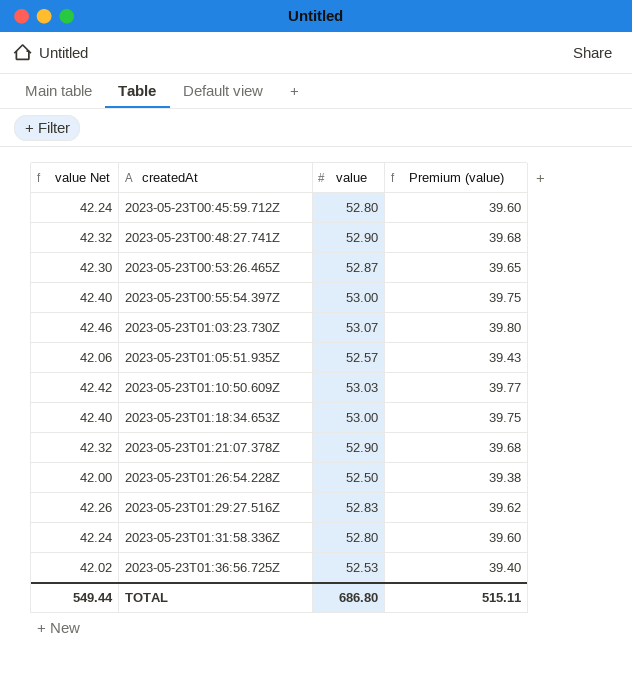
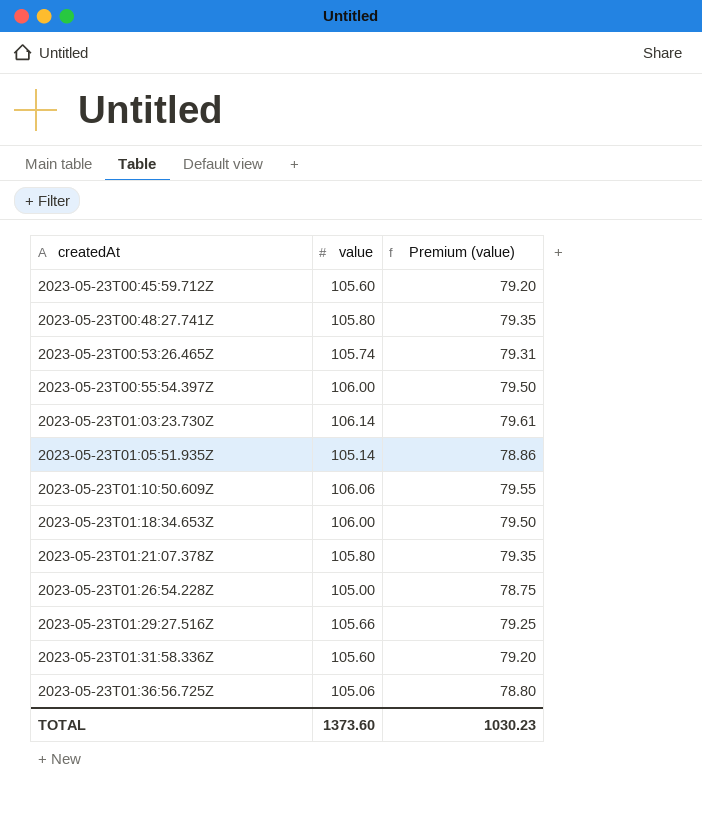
column value Net | formula: [value] * 0.8 -> none
2023-05-23T00:45:59.712Z | value: 52.80 -> 105.60
2023-05-23T00:45:59.712Z | Premium (value): 39.60 -> 79.20
2023-05-23T00:48:27.741Z | value: 52.90 -> 105.80
2023-05-23T00:48:27.741Z | Premium (value): 39.68 -> 79.35
2023-05-23T00:53:26.465Z | value: 52.87 -> 105.74
2023-05-23T00:53:26.465Z | Premium (value): 39.65 -> 79.31
2023-05-23T00:55:54.397Z | value: 53.00 -> 106.00
2023-05-23T00:55:54.397Z | Premium (value): 39.75 -> 79.50
2023-05-23T01:03:23.730Z | value: 53.07 -> 106.14
2023-05-23T01:03:23.730Z | Premium (value): 39.80 -> 79.61
2023-05-23T01:05:51.935Z | value: 52.57 -> 105.14
2023-05-23T01:05:51.935Z | Premium (value): 39.43 -> 78.86
2023-05-23T01:10:50.609Z | value: 53.03 -> 106.06
2023-05-23T01:10:50.609Z | Premium (value): 39.77 -> 79.55
2023-05-23T01:18:34.653Z | value: 53.00 -> 106.00
2023-05-23T01:18:34.653Z | Premium (value): 39.75 -> 79.50
2023-05-23T01:21:07.378Z | value: 52.90 -> 105.80
2023-05-23T01:21:07.378Z | Premium (value): 39.68 -> 79.35
2023-05-23T01:26:54.228Z | value: 52.50 -> 105.00
2023-05-23T01:26:54.228Z | Premium (value): 39.38 -> 78.75
2023-05-23T01:29:27.516Z | value: 52.83 -> 105.66
2023-05-23T01:29:27.516Z | Premium (value): 39.62 -> 79.25
2023-05-23T01:31:58.336Z | value: 52.80 -> 105.60
2023-05-23T01:31:58.336Z | Premium (value): 39.60 -> 79.20
2023-05-23T01:36:56.725Z | value: 52.53 -> 105.06
2023-05-23T01:36:56.725Z | Premium (value): 39.40 -> 78.80
TOTAL | value: 686.80 -> 1373.60
TOTAL | Premium (value): 515.11 -> 1030.23

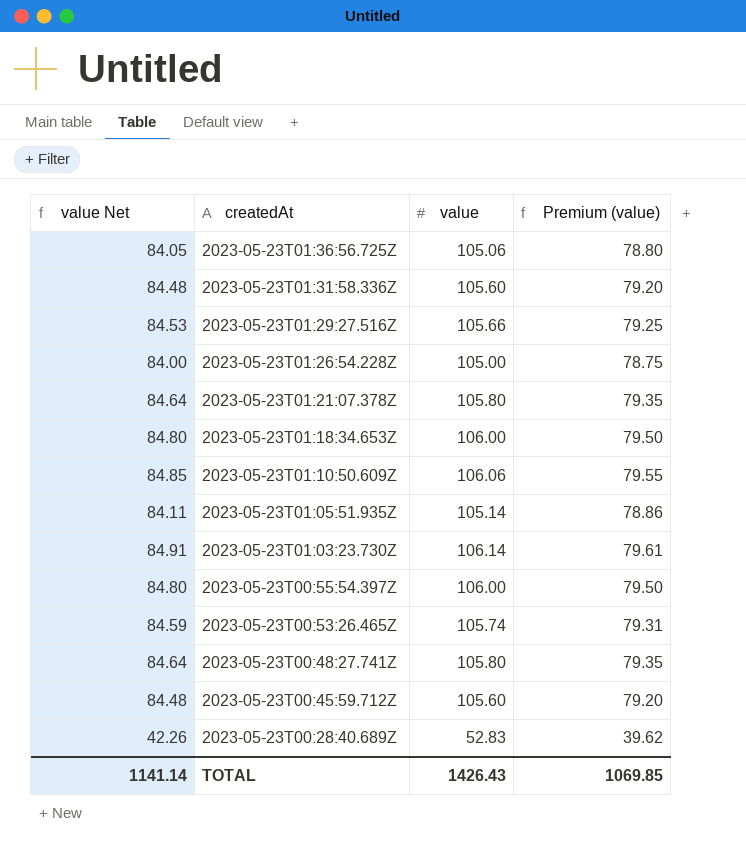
row order: createdAt ascending -> createdAt descending
column value Net | formula: none -> [value] * 0.8
row 2023-05-23T00:28:40.689Z: none -> 42.26 | 52.83 | 39.62
TOTAL | value: 1373.60 -> 1426.43
TOTAL | Premium (value): 1030.23 -> 1069.85

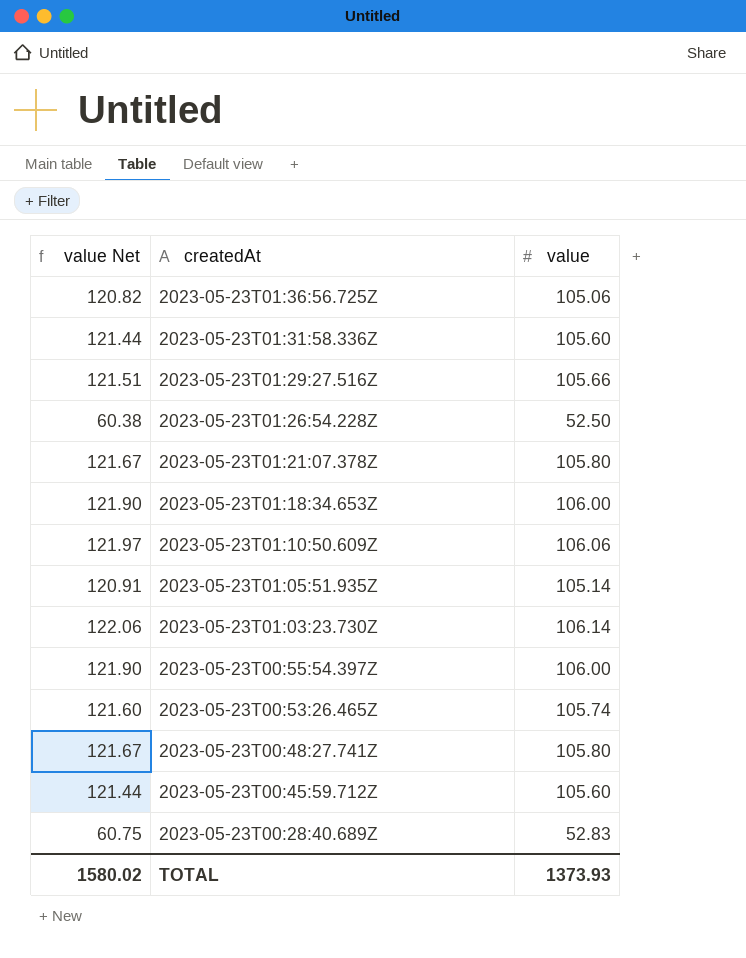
column Premium (value) | formula: [value] * 0.75 -> none
column value Net | formula: [value] * 0.8 -> [value] * 1.15
2023-05-23T01:26:54.228Z | value: 105.00 -> 52.50
TOTAL | value Net: 1141.14 -> 1580.02
TOTAL | value: 1426.43 -> 1373.93

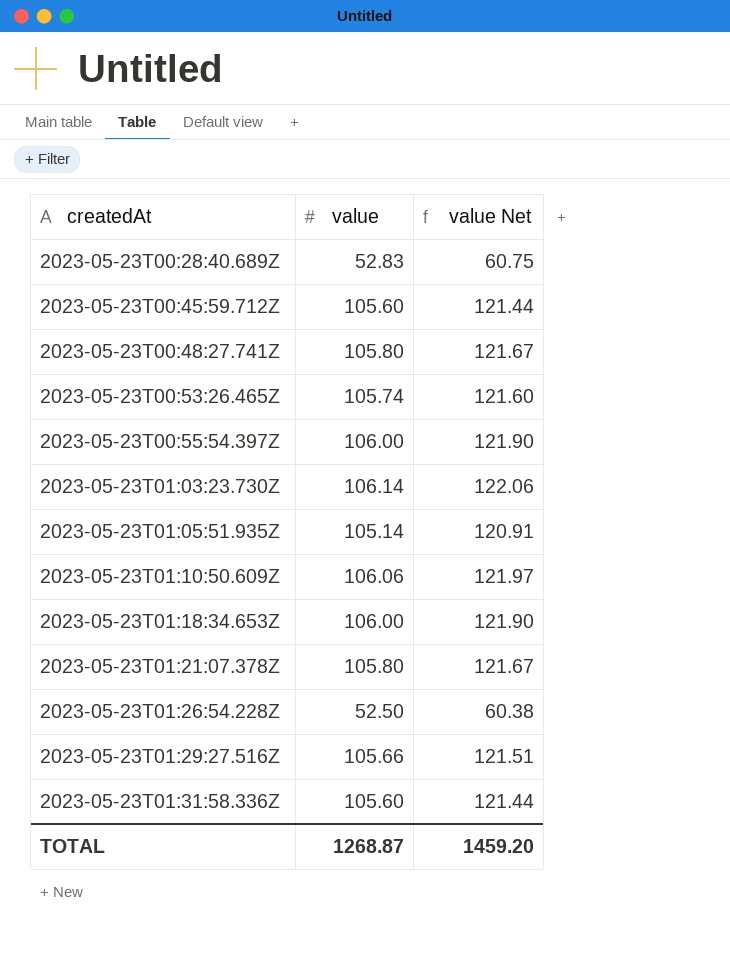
row order: createdAt descending -> createdAt ascending
column value Net | position: 1 -> 3
row 2023-05-23T01:36:56.725Z: 120.82 | 105.06 -> none
TOTAL | value: 1373.93 -> 1268.87
TOTAL | value Net: 1580.02 -> 1459.20

